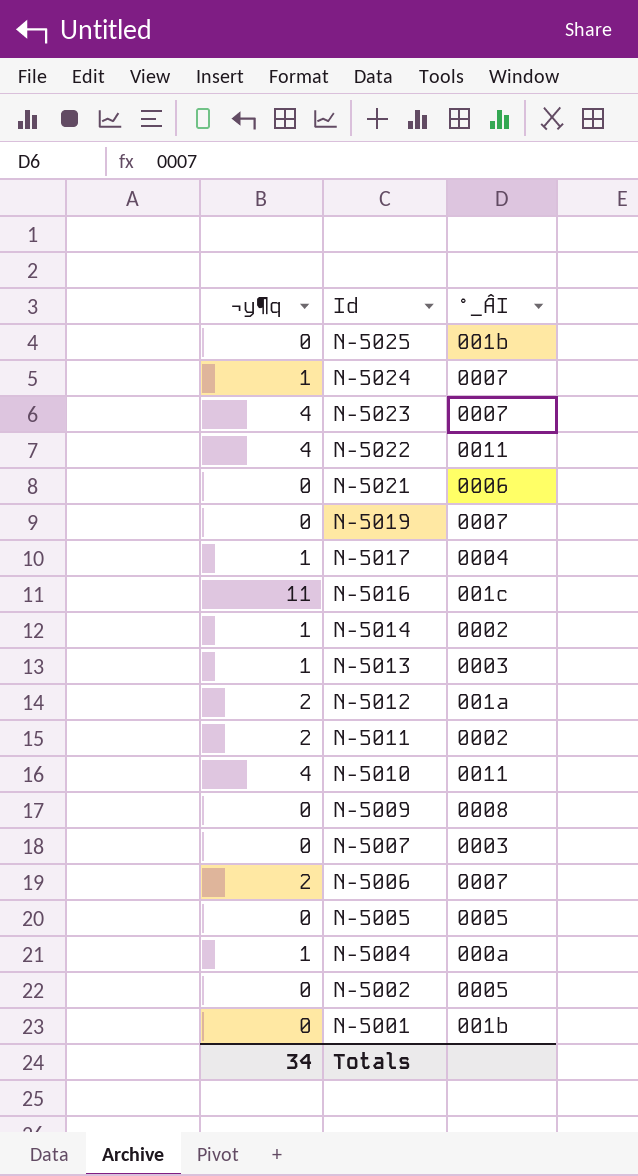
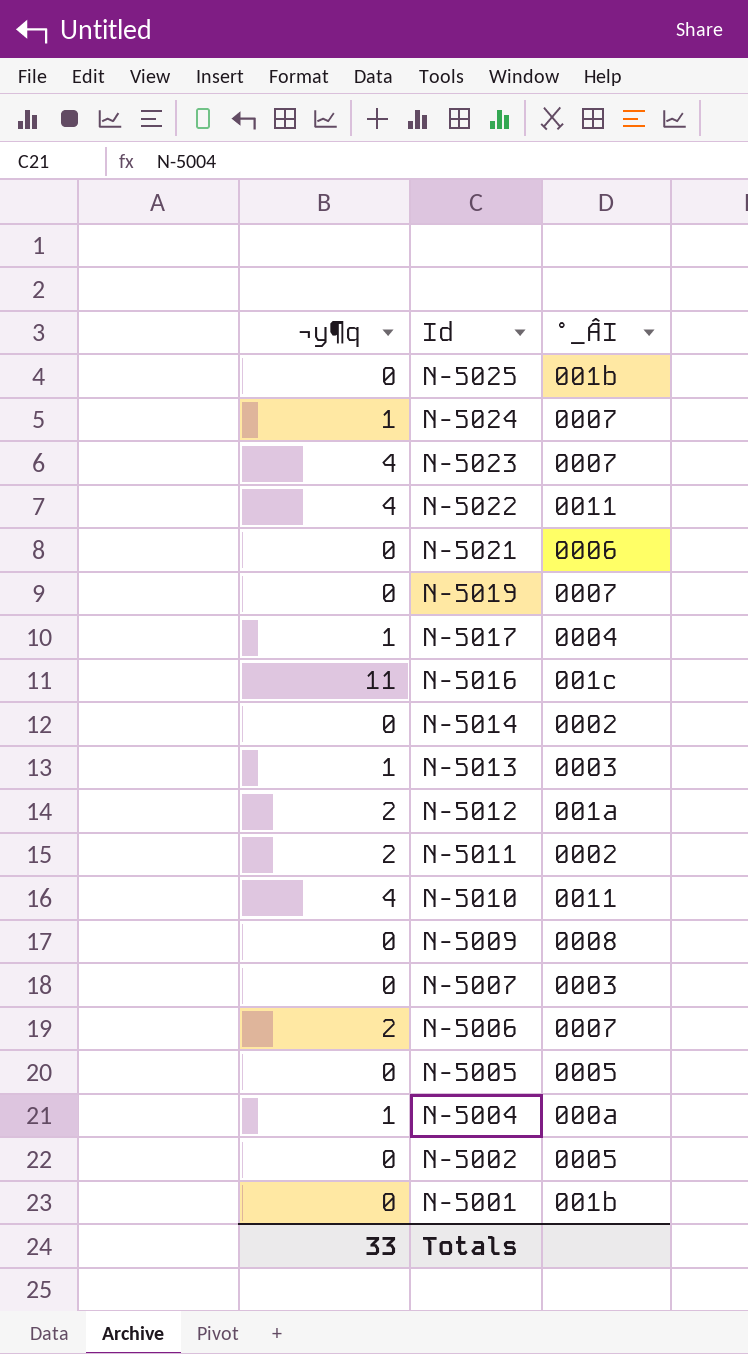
N-5014 | ¬y¶q: 1 -> 0
Totals | ¬y¶q: 34 -> 33

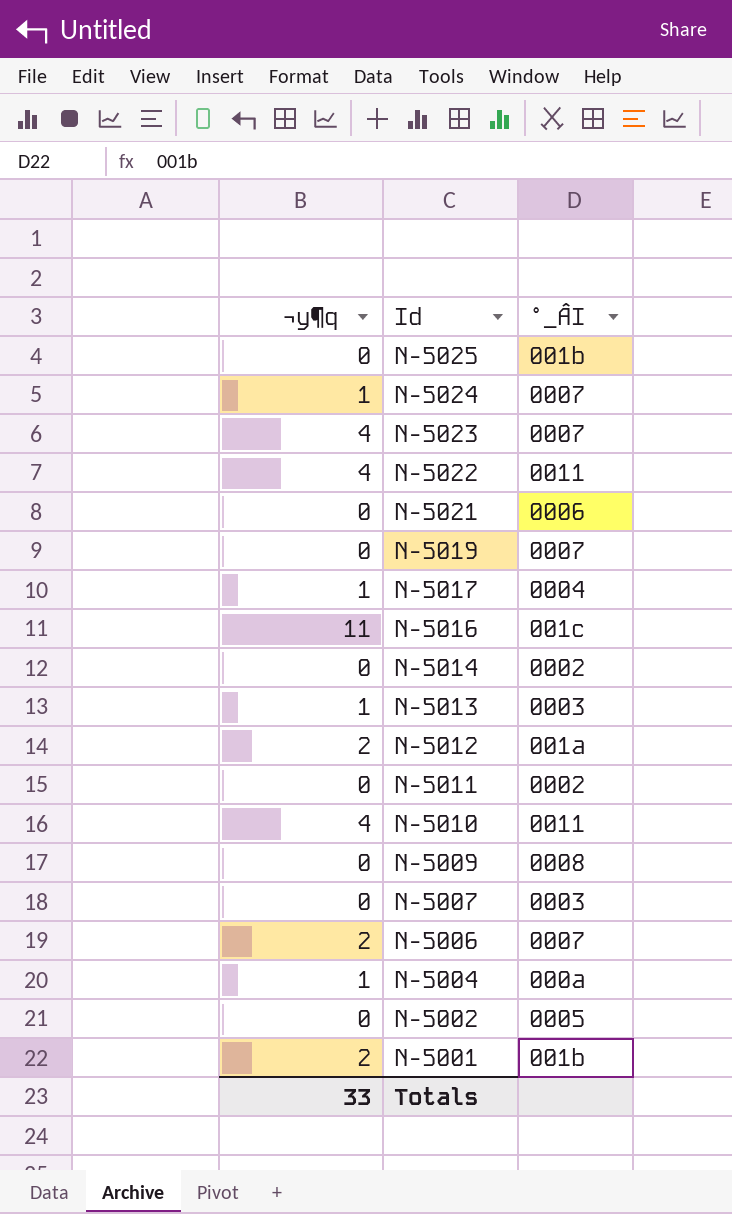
row N-5005: 0 | 0005 -> none
N-5011 | ¬y¶q: 2 -> 0
N-5001 | ¬y¶q: 0 -> 2

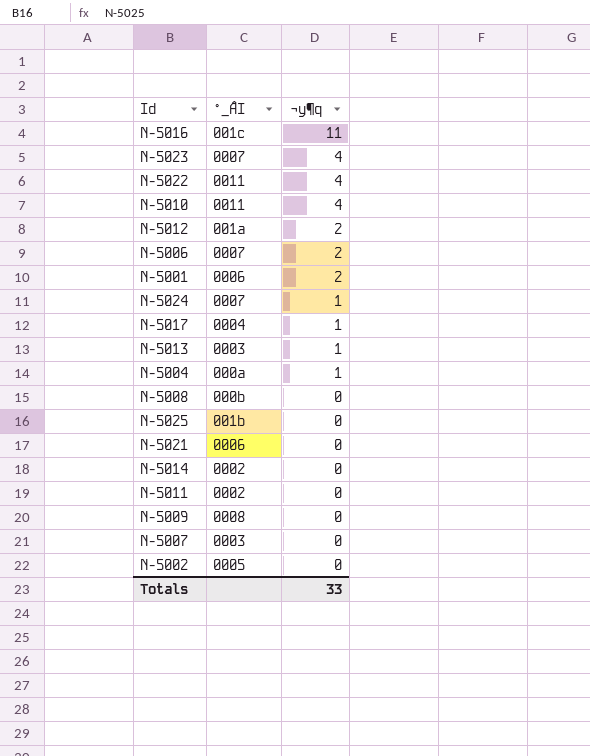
row order: Id descending -> ¬y¶q descending
column ¬y¶q | position: 1 -> 3
row N-5019: 0 | 0007 -> none
N-5001 | °_ÂI: 001b -> 0006
row N-5008: none -> 000b | 0

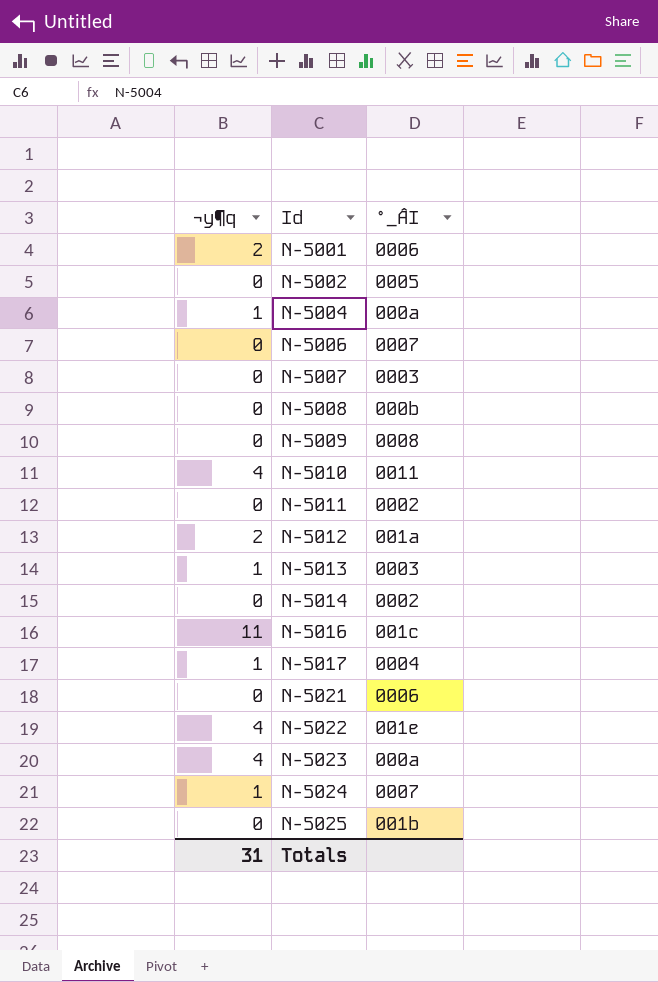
row order: ¬y¶q descending -> Id ascending
column ¬y¶q | position: 3 -> 1
N-5006 | ¬y¶q: 2 -> 0
N-5022 | °_ÂI: 0011 -> 001e
N-5023 | °_ÂI: 0007 -> 000a
Totals | ¬y¶q: 33 -> 31

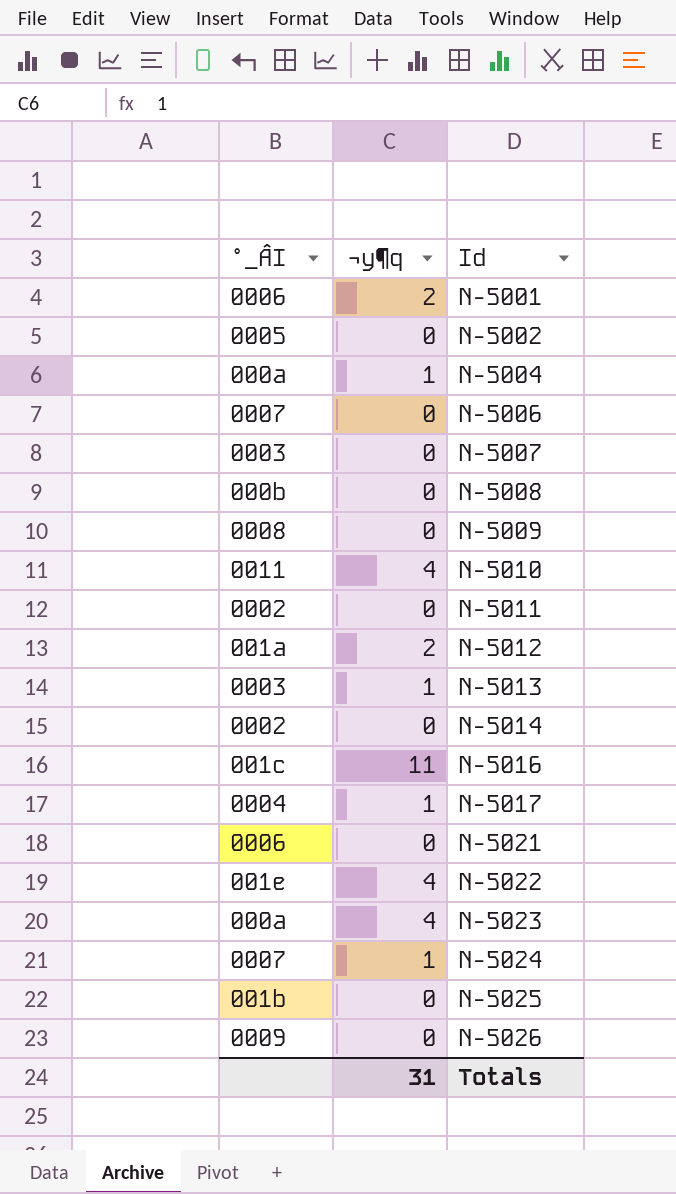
column °_ÂI | position: 3 -> 1
row N-5026: none -> 0009 | 0

